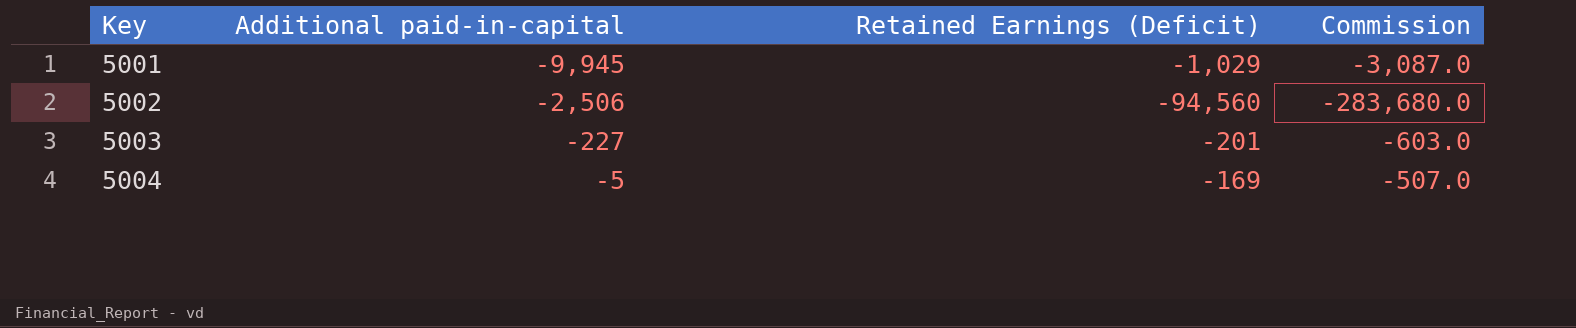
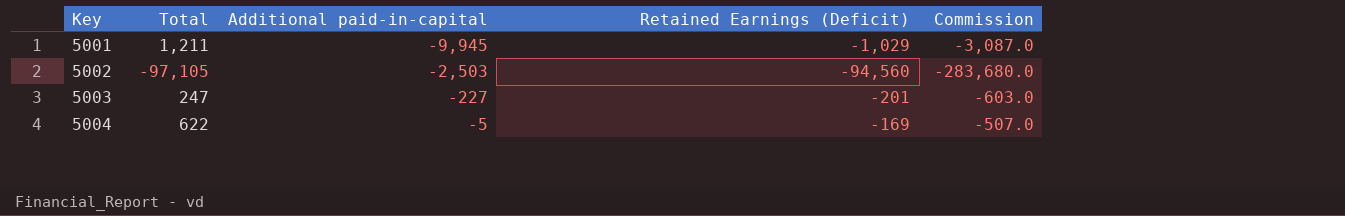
column Total | position: none -> 2
5002 | Additional paid-in-capital: -2,506 -> -2,503

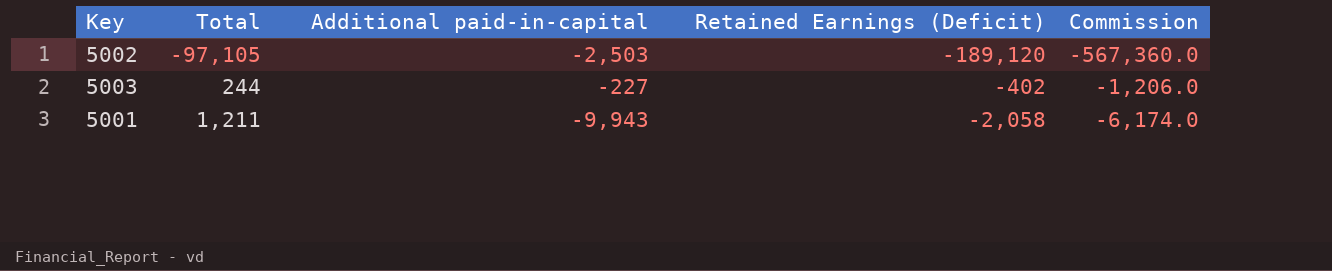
row order: Key ascending -> Total ascending
row 5004: 622 | -5 | -169 | -507.0 -> none
5002 | Retained Earnings (Deficit): -94,560 -> -189,120
5002 | Commission: -283,680.0 -> -567,360.0
5003 | Total: 247 -> 244
5003 | Retained Earnings (Deficit): -201 -> -402
5003 | Commission: -603.0 -> -1,206.0
5001 | Additional paid-in-capital: -9,945 -> -9,943
5001 | Retained Earnings (Deficit): -1,029 -> -2,058
5001 | Commission: -3,087.0 -> -6,174.0

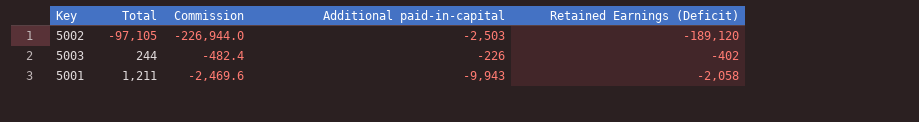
column Commission | formula: [Retained Earnings (Deficit)] * 3 -> [Retained Earnings (Deficit)] * 1.2
column Commission | position: 5 -> 3
5003 | Additional paid-in-capital: -227 -> -226

